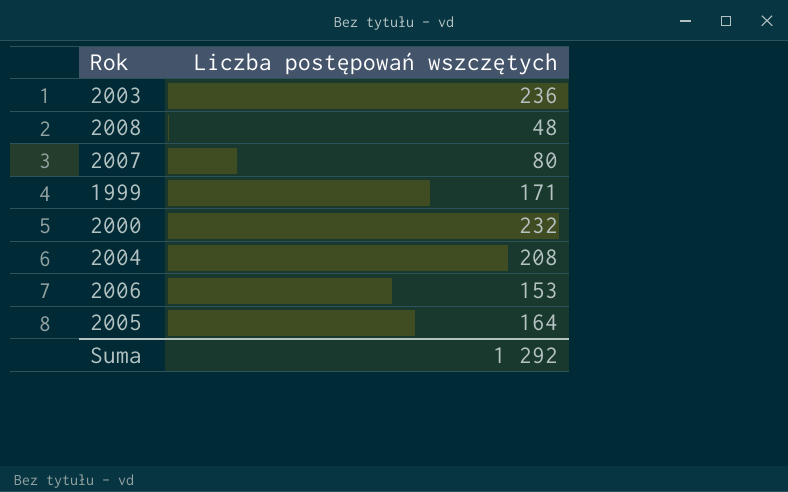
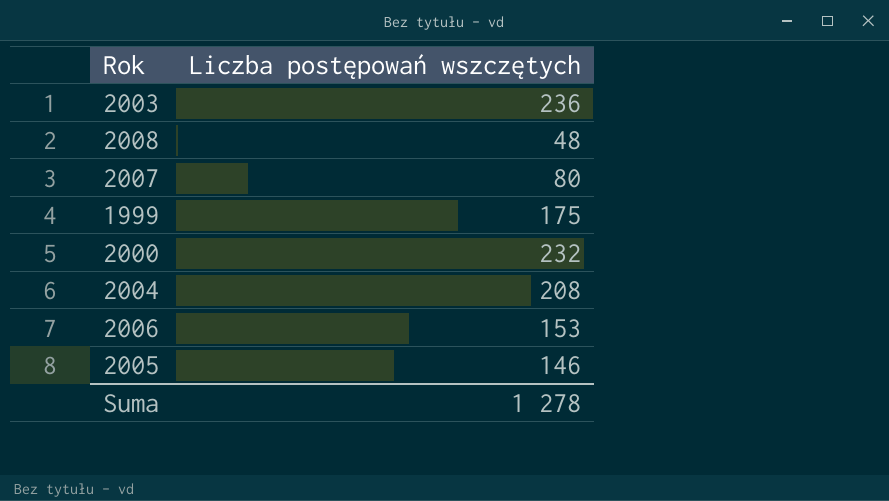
1999 | Liczba postępowań wszczętych: 171 -> 175
2005 | Liczba postępowań wszczętych: 164 -> 146
Suma | Liczba postępowań wszczętych: 1 292 -> 1 278

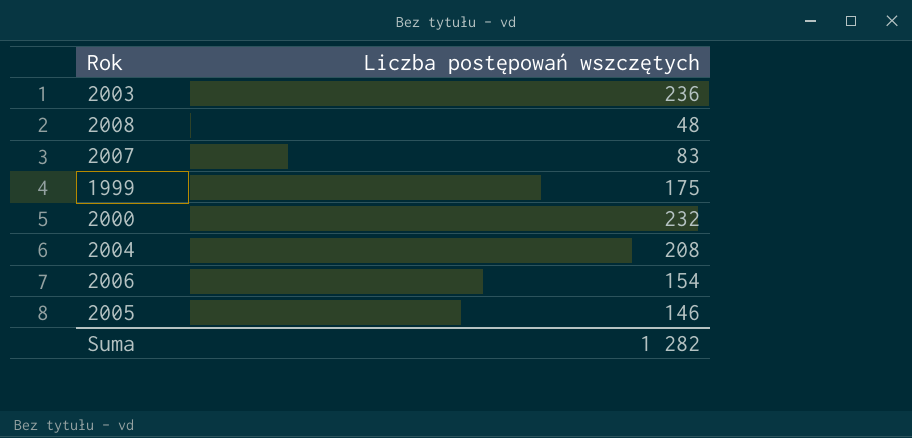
2007 | Liczba postępowań wszczętych: 80 -> 83
2006 | Liczba postępowań wszczętych: 153 -> 154
Suma | Liczba postępowań wszczętych: 1 278 -> 1 282

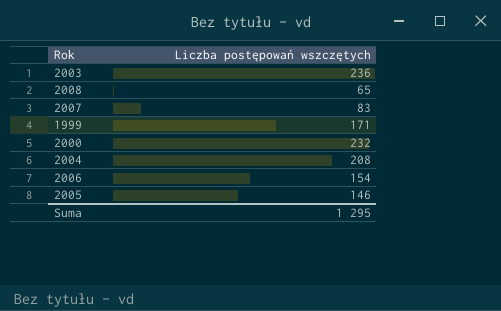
2008 | Liczba postępowań wszczętych: 48 -> 65
1999 | Liczba postępowań wszczętych: 175 -> 171
Suma | Liczba postępowań wszczętych: 1 282 -> 1 295

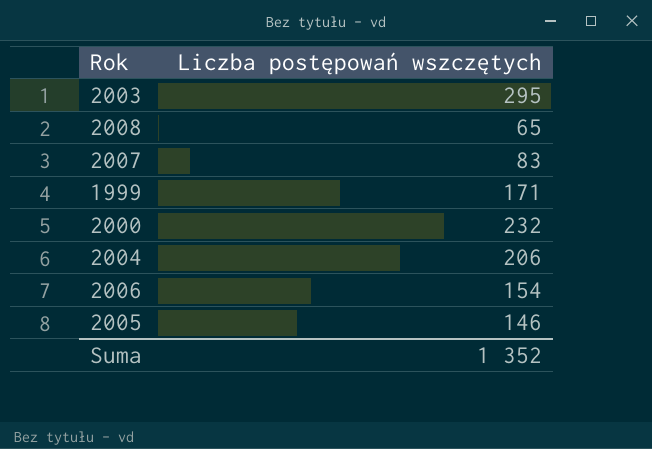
2003 | Liczba postępowań wszczętych: 236 -> 295
2004 | Liczba postępowań wszczętych: 208 -> 206
Suma | Liczba postępowań wszczętych: 1 295 -> 1 352

